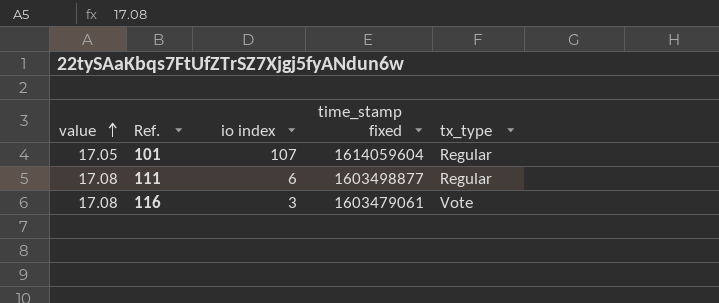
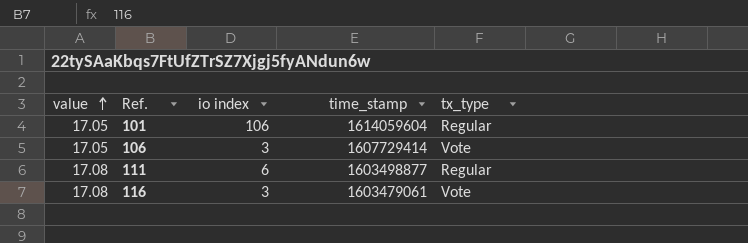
column name: time_stamp fixed -> time_stamp
101 | io index: 107 -> 106
row 106: none -> 17.05 | 3 | 1607729414 | Vote

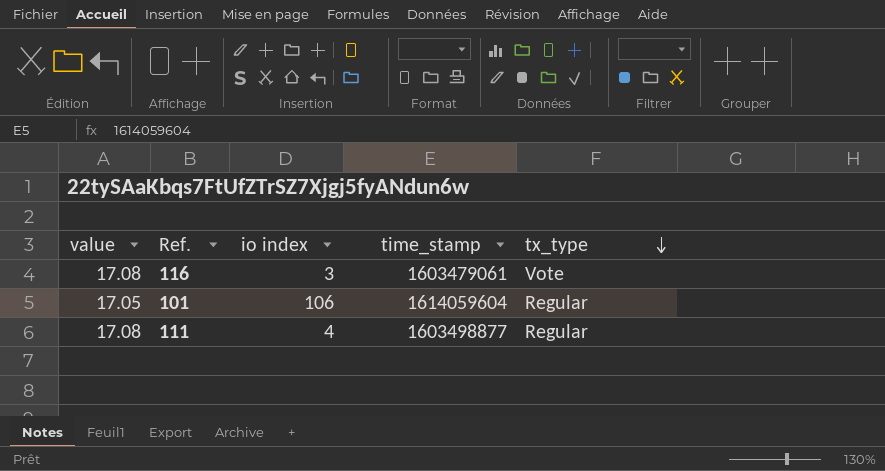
row order: value ascending -> tx_type descending
row 106: 17.05 | 3 | 1607729414 | Vote -> none
111 | io index: 6 -> 4

